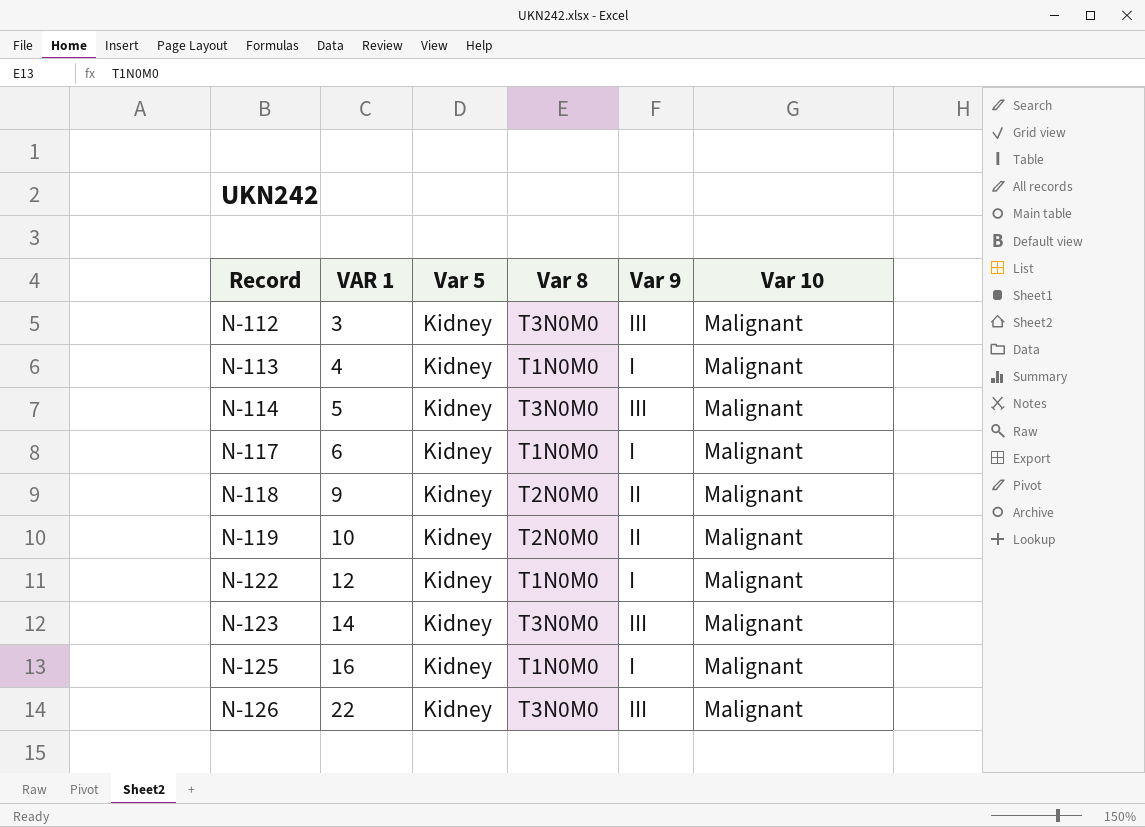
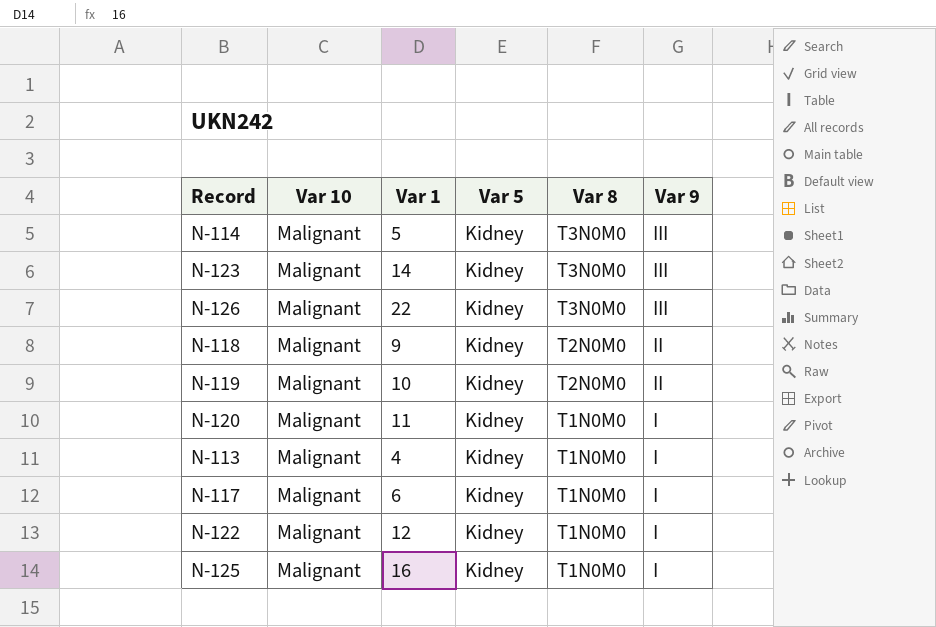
row order: Record ascending -> Var 8 descending
column Var 10 | position: 6 -> 2
column name: VAR 1 -> Var 1
row N-112: 3 | Kidney | T3N0M0 | III | Malignant -> none
row N-120: none -> Malignant | 11 | Kidney | T1N0M0 | I

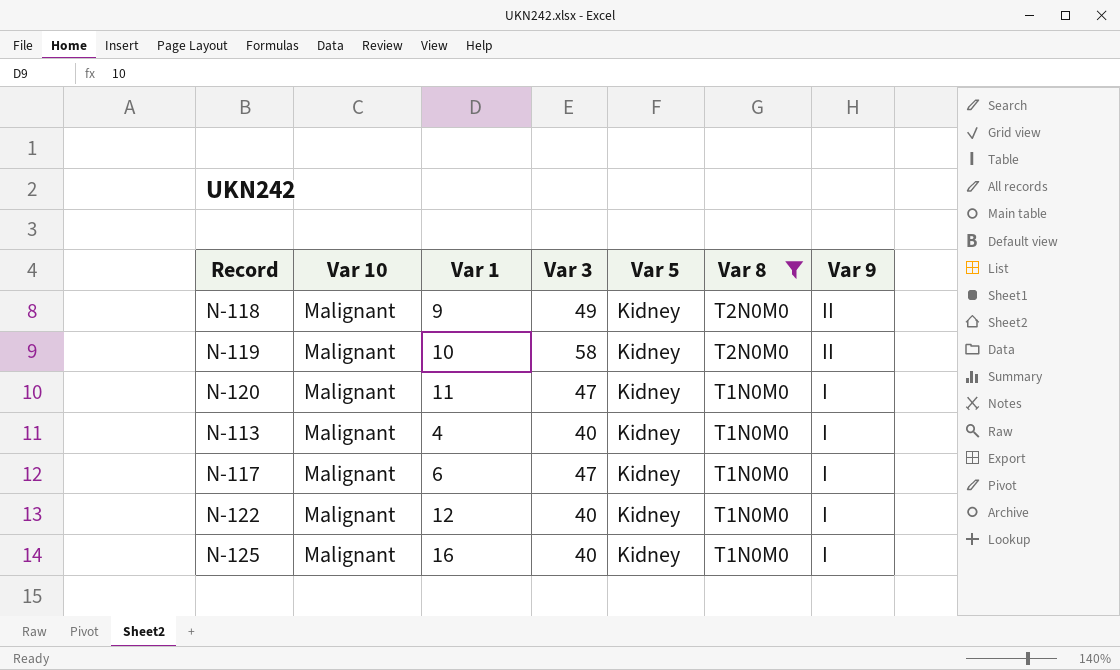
filter: none -> Var 8 != T3N0M0
column Var 3 | position: none -> 4

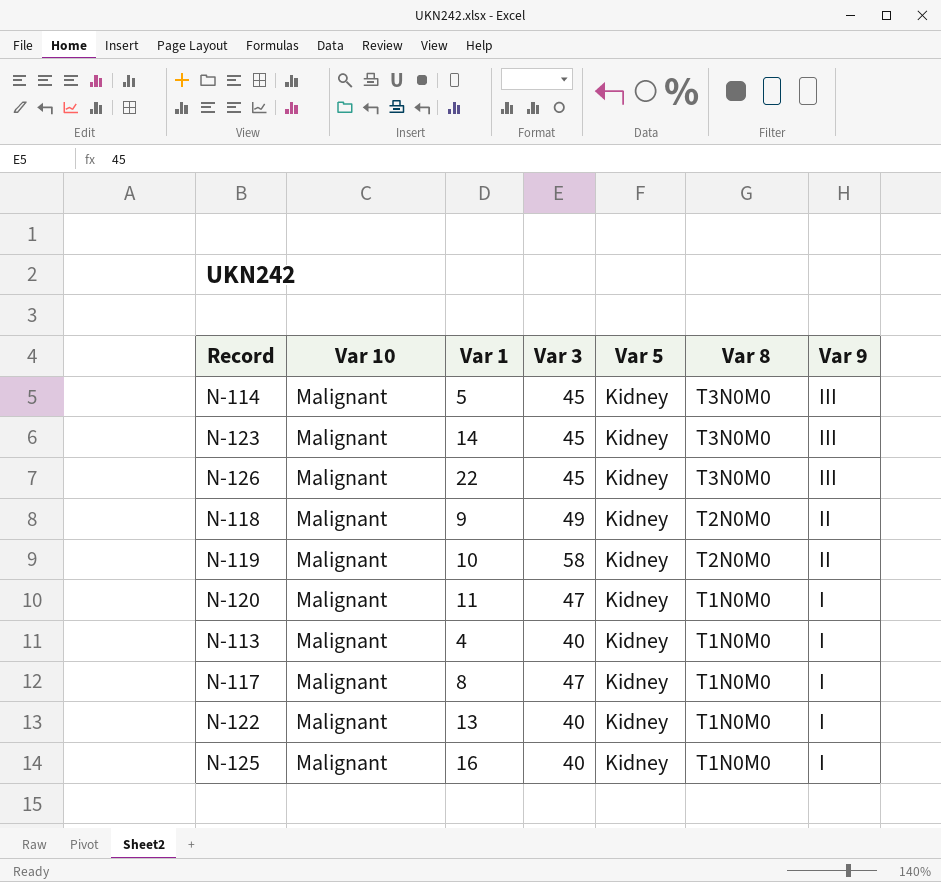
filter: Var 8 != T3N0M0 -> none
N-117 | Var 1: 6 -> 8
N-122 | Var 1: 12 -> 13

